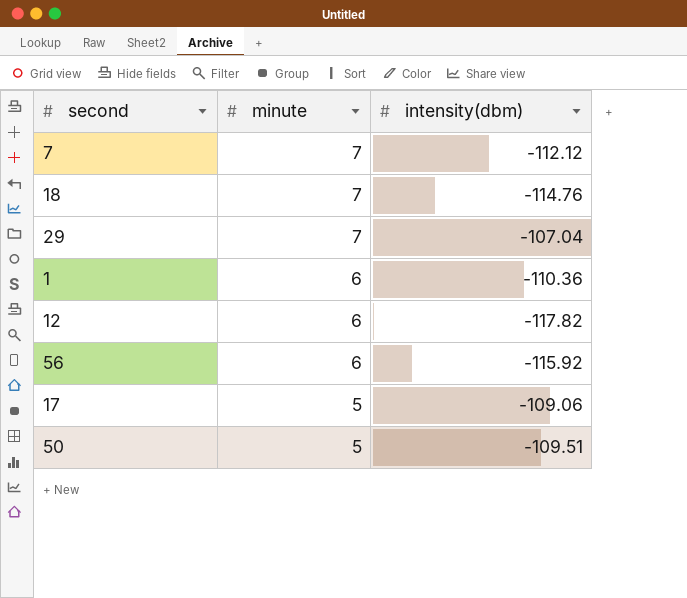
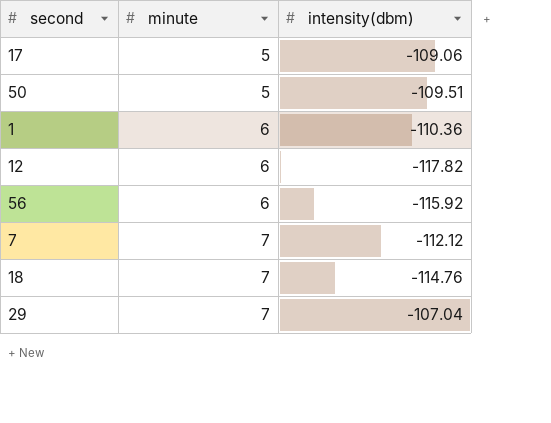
row order: minute descending -> minute ascending

